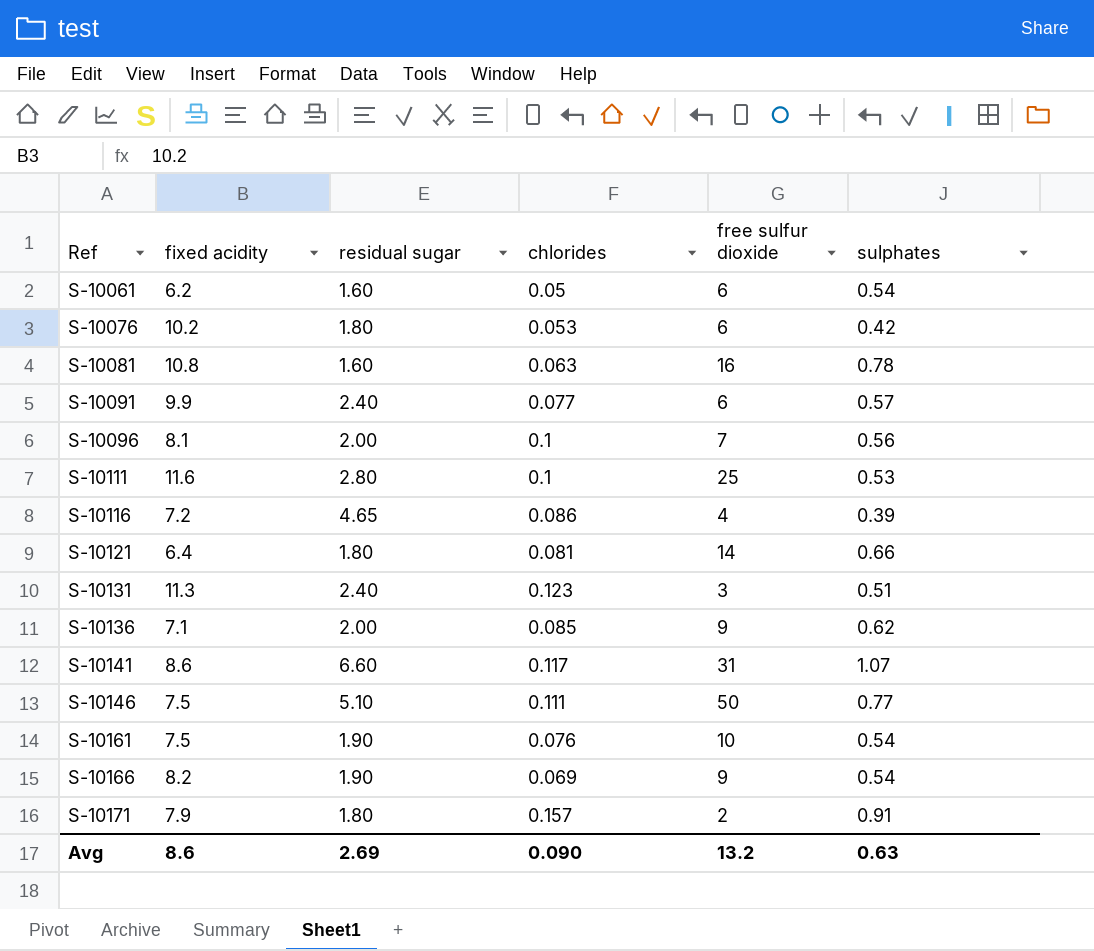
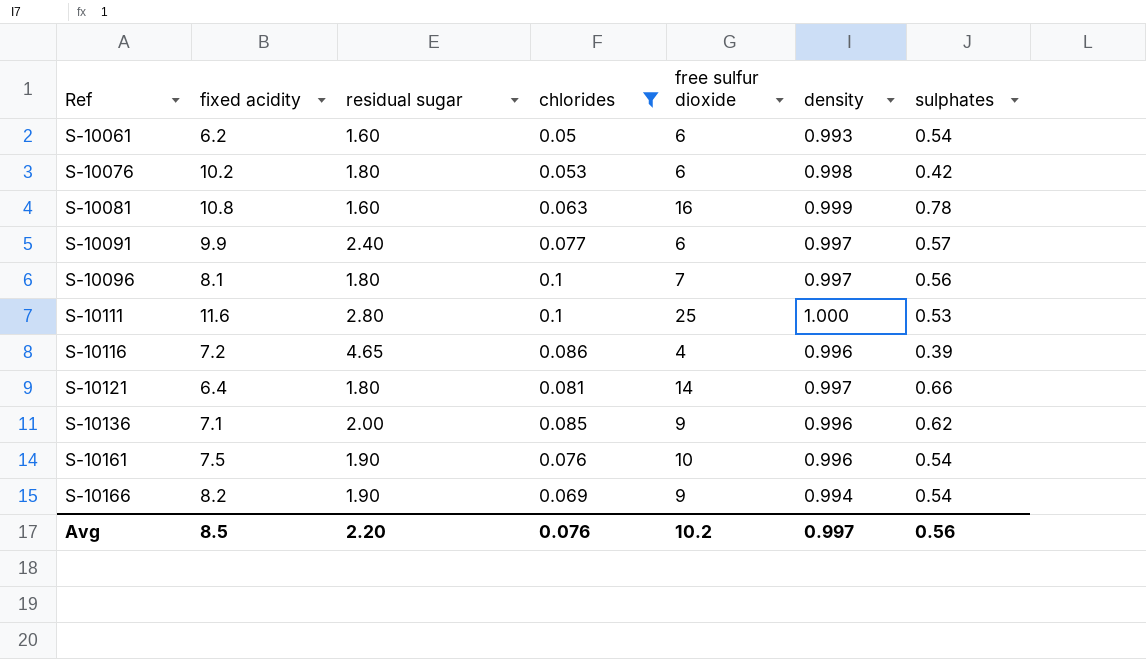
filter: none -> chlorides <= 0.1
column density | position: none -> 6
S-10096 | residual sugar: 2.00 -> 1.80
Avg | fixed acidity: 8.6 -> 8.5
Avg | residual sugar: 2.69 -> 2.20
Avg | chlorides: 0.090 -> 0.076
Avg | free sulfur dioxide: 13.2 -> 10.2
Avg | sulphates: 0.63 -> 0.56

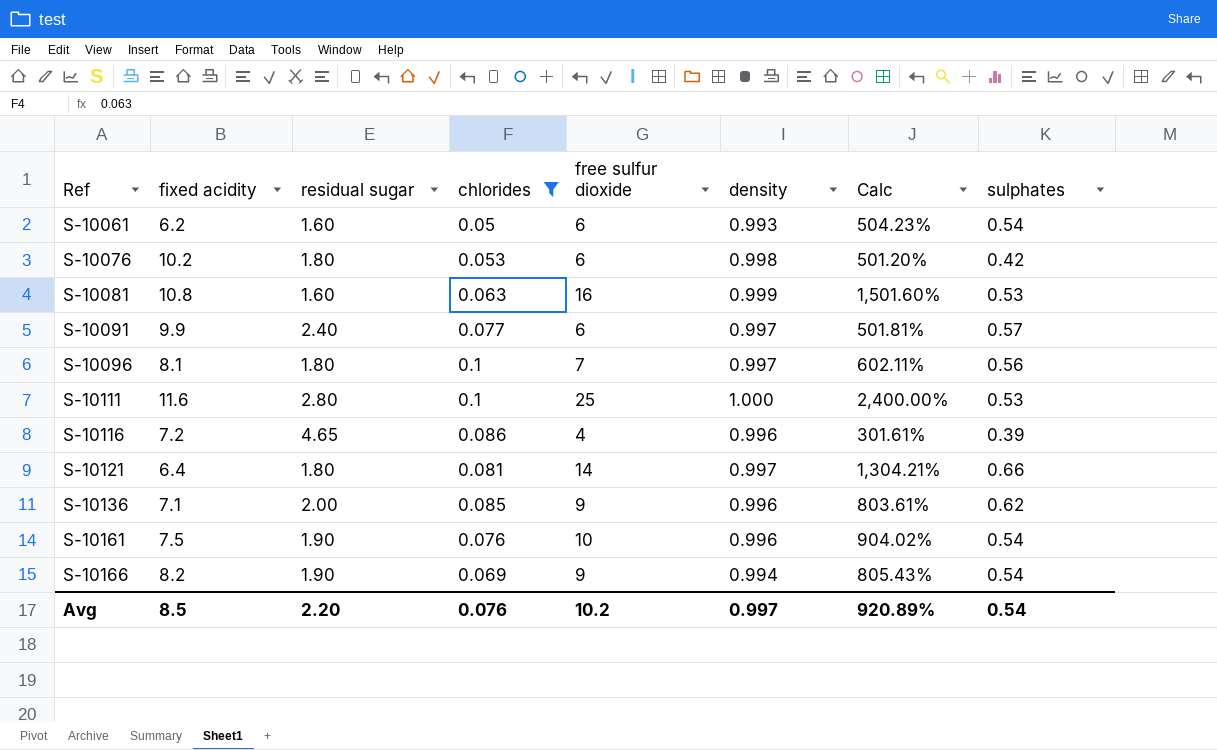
column Calc | formula: none -> ([free sulfur dioxide] - [density]) / [density]
S-10081 | sulphates: 0.78 -> 0.53
Avg | sulphates: 0.56 -> 0.54

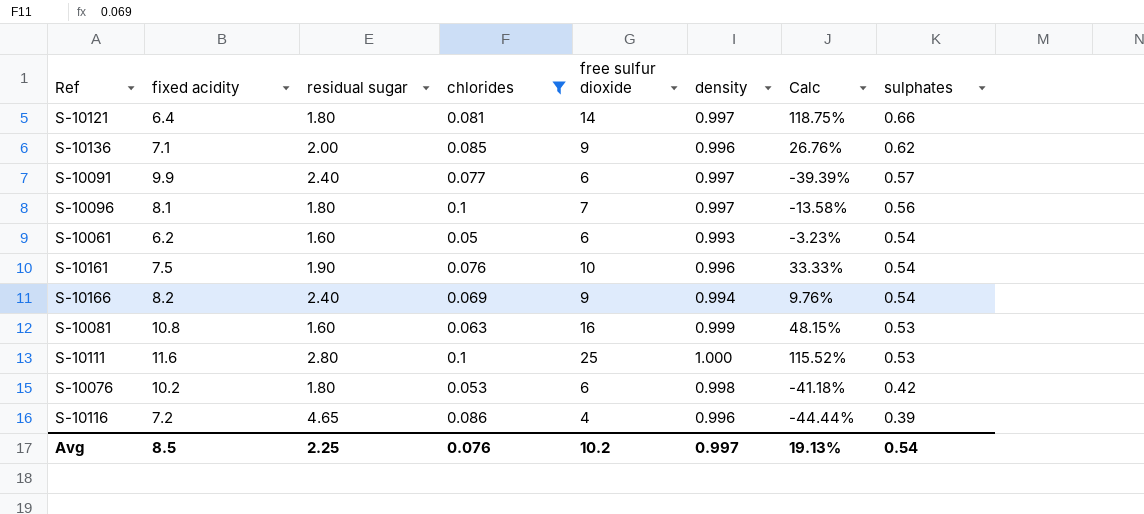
row order: Ref ascending -> sulphates descending
column Calc | formula: ([free sulfur dioxide] - [density]) / [density] -> ([free sulfur dioxide] - [fixed acidity]) / [fixed acidity]
S-10166 | residual sugar: 1.90 -> 2.40
Avg | residual sugar: 2.20 -> 2.25
Avg | Calc: 920.89% -> 19.13%

